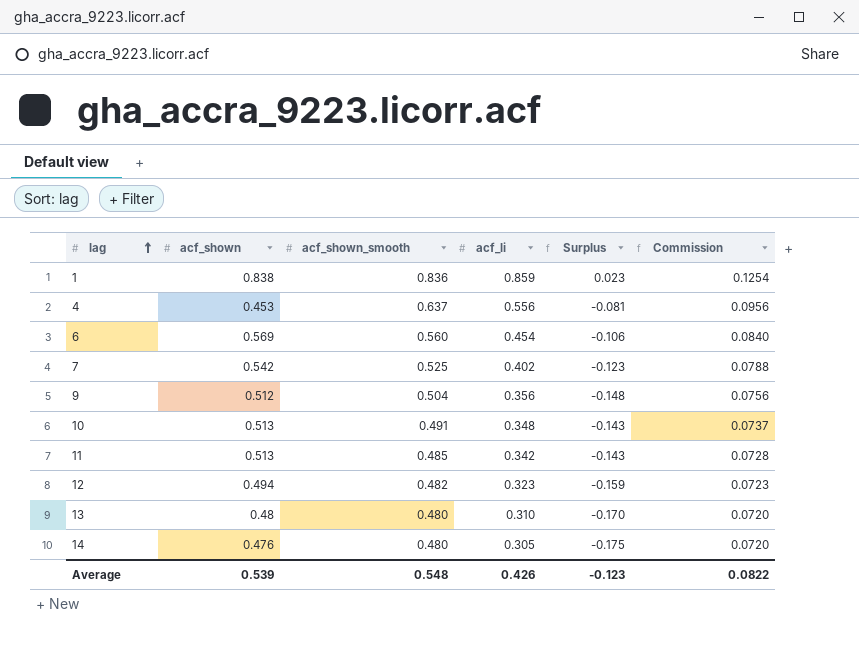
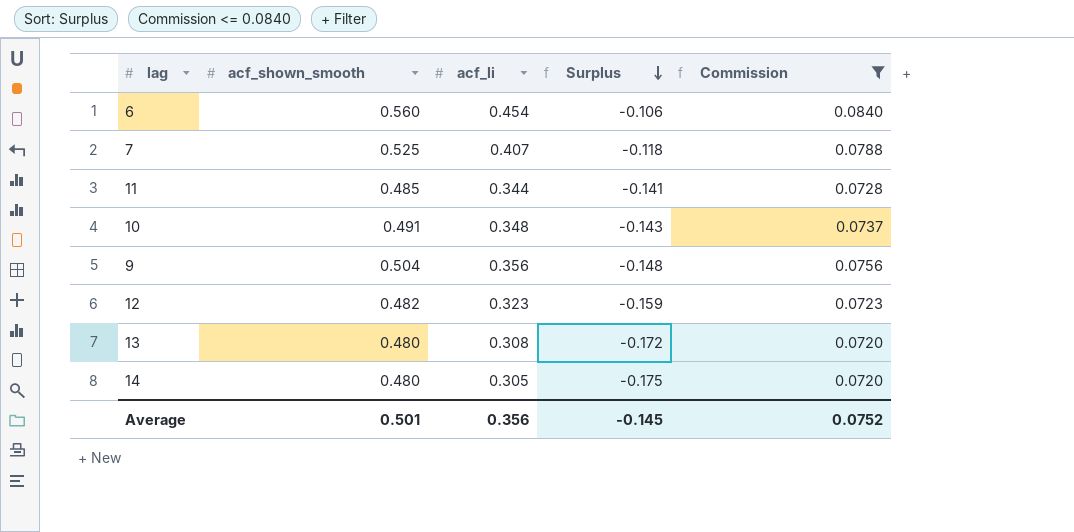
filter: none -> Commission <= 0.0840
row order: lag ascending -> Surplus descending
column acf_shown | position: 2 -> none
7 | acf_li: 0.402 -> 0.407
7 | Surplus: -0.123 -> -0.118
11 | acf_li: 0.342 -> 0.344
11 | Surplus: -0.143 -> -0.141
13 | acf_li: 0.310 -> 0.308
13 | Surplus: -0.170 -> -0.172
Average | acf_shown_smooth: 0.548 -> 0.501
Average | acf_li: 0.426 -> 0.356
Average | Surplus: -0.123 -> -0.145
Average | Commission: 0.0822 -> 0.0752

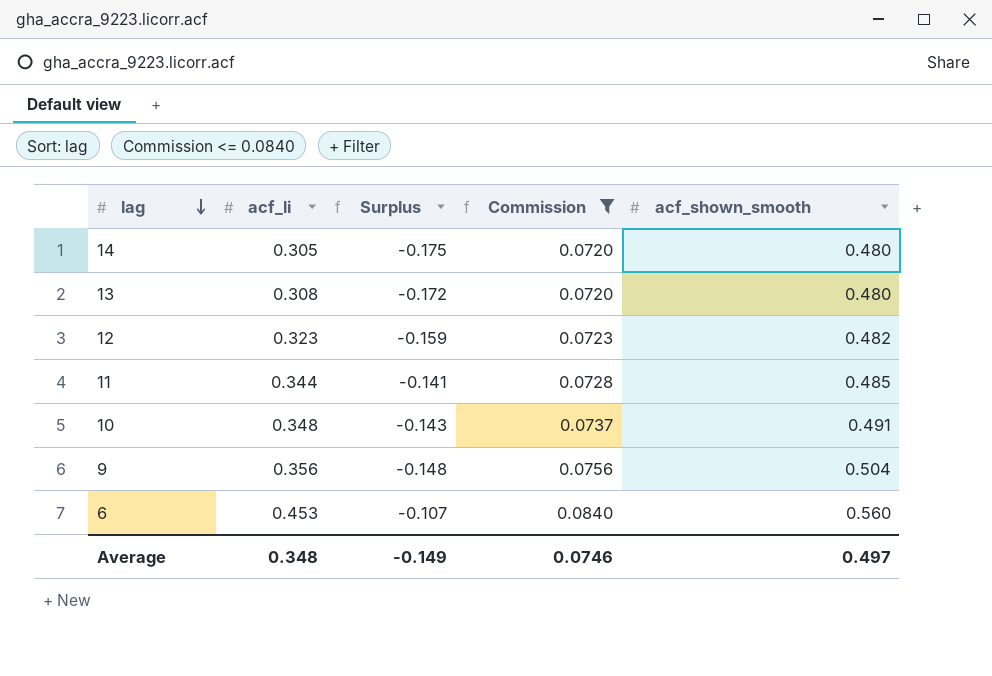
row order: Surplus descending -> lag descending
column acf_shown_smooth | position: 2 -> 5
row 7: 0.525 | 0.407 | -0.118 | 0.0788 -> none
6 | acf_li: 0.454 -> 0.453
6 | Surplus: -0.106 -> -0.107
Average | acf_li: 0.356 -> 0.348
Average | Surplus: -0.145 -> -0.149
Average | Commission: 0.0752 -> 0.0746
Average | acf_shown_smooth: 0.501 -> 0.497

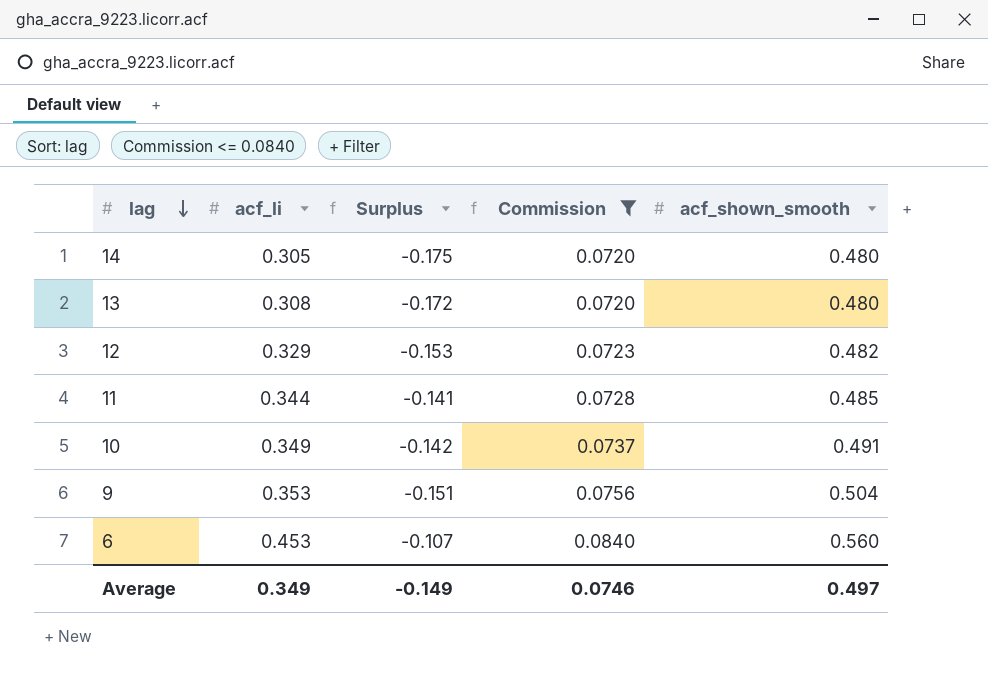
12 | acf_li: 0.323 -> 0.329
12 | Surplus: -0.159 -> -0.153
10 | acf_li: 0.348 -> 0.349
10 | Surplus: -0.143 -> -0.142
9 | acf_li: 0.356 -> 0.353
9 | Surplus: -0.148 -> -0.151
Average | acf_li: 0.348 -> 0.349

